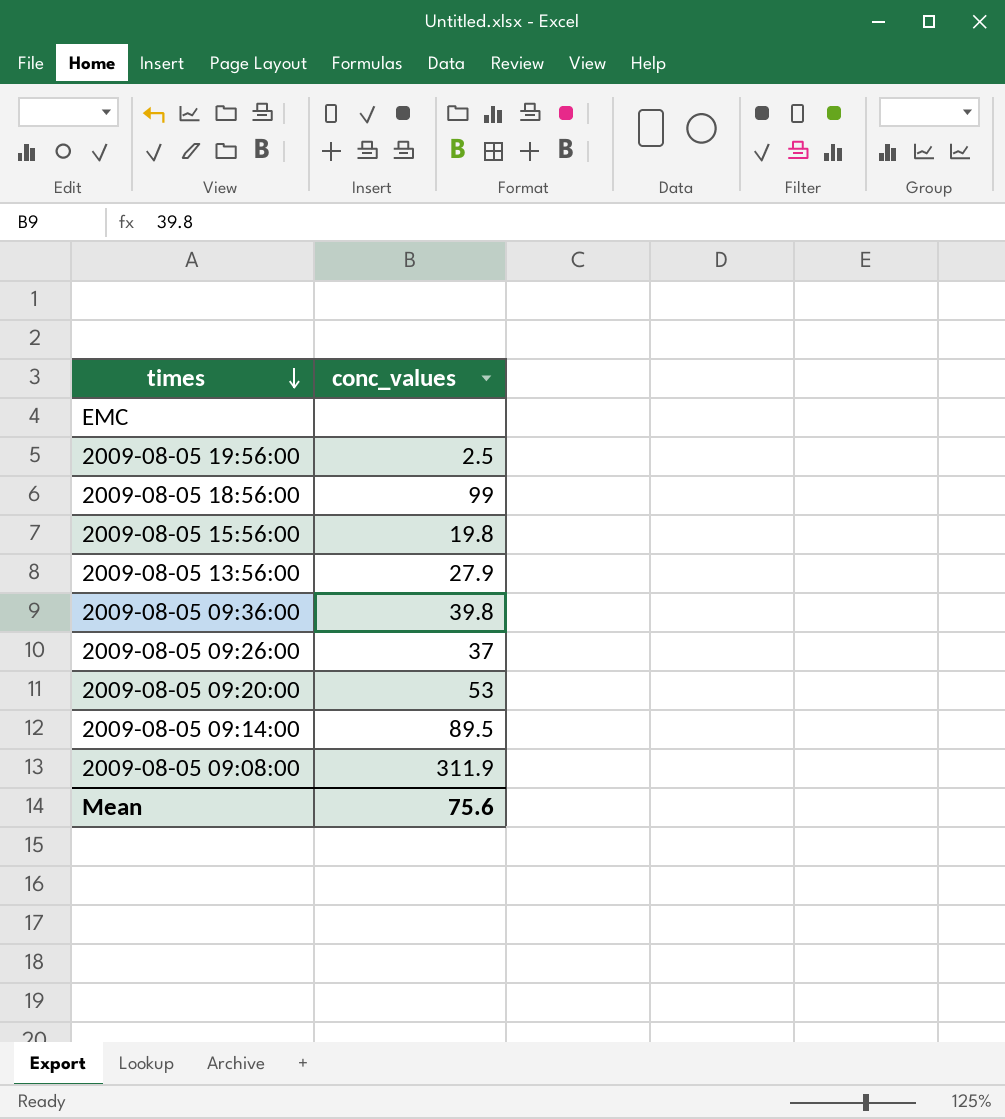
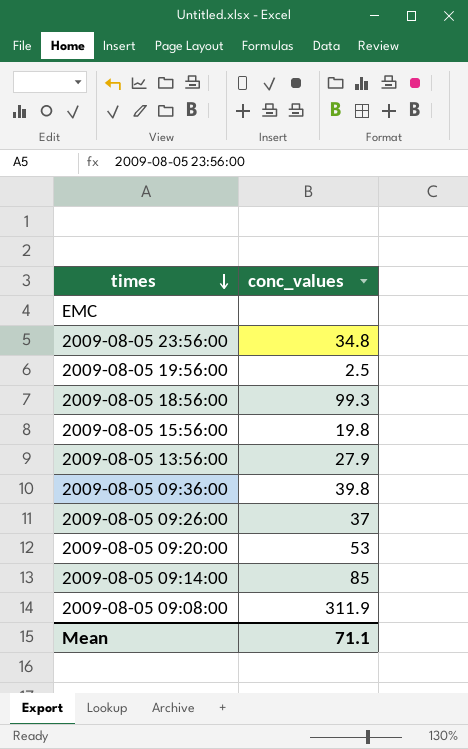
row 2009-08-05 23:56:00: none -> 34.8
2009-08-05 18:56:00 | conc_values: 99 -> 99.3
2009-08-05 09:14:00 | conc_values: 89.5 -> 85
Mean | conc_values: 75.6 -> 71.1

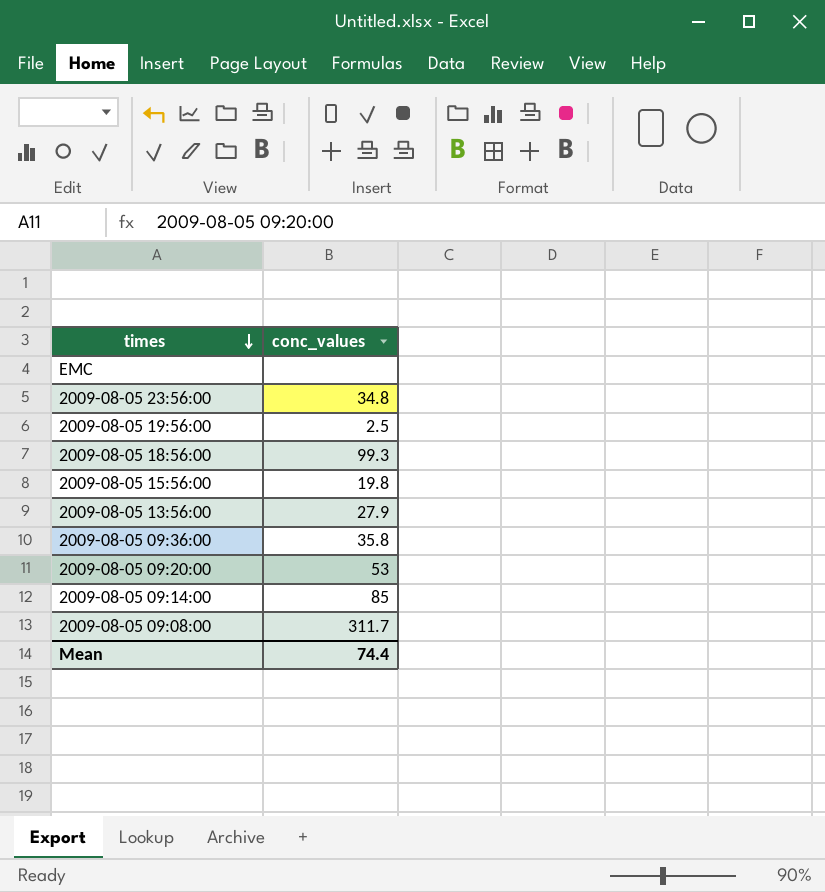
row 2009-08-05 09:26:00: 37 -> none
2009-08-05 09:36:00 | conc_values: 39.8 -> 35.8
2009-08-05 09:08:00 | conc_values: 311.9 -> 311.7
Mean | conc_values: 71.1 -> 74.4

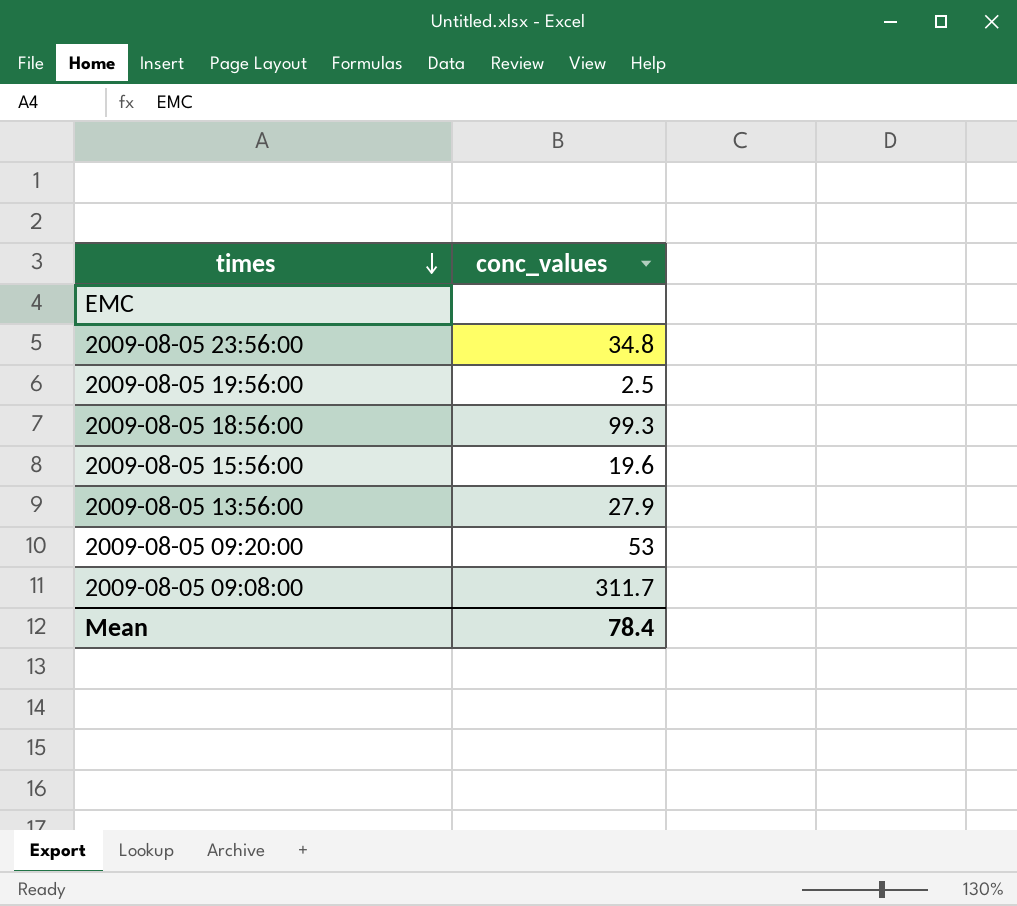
row 2009-08-05 09:36:00: 35.8 -> none
row 2009-08-05 09:14:00: 85 -> none
2009-08-05 15:56:00 | conc_values: 19.8 -> 19.6
Mean | conc_values: 74.4 -> 78.4

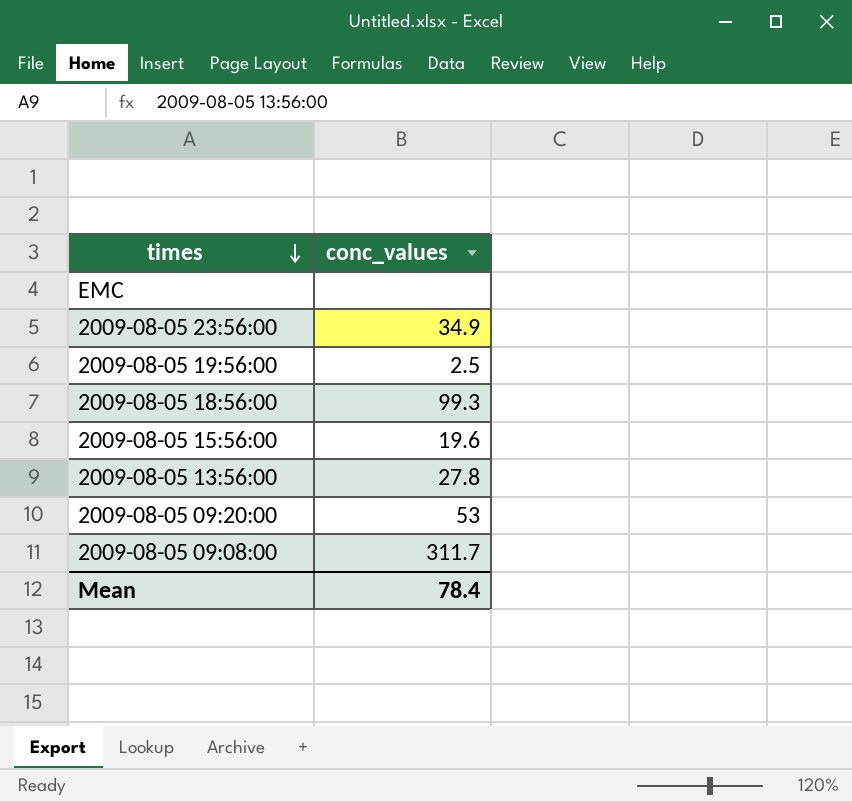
2009-08-05 23:56:00 | conc_values: 34.8 -> 34.9
2009-08-05 13:56:00 | conc_values: 27.9 -> 27.8

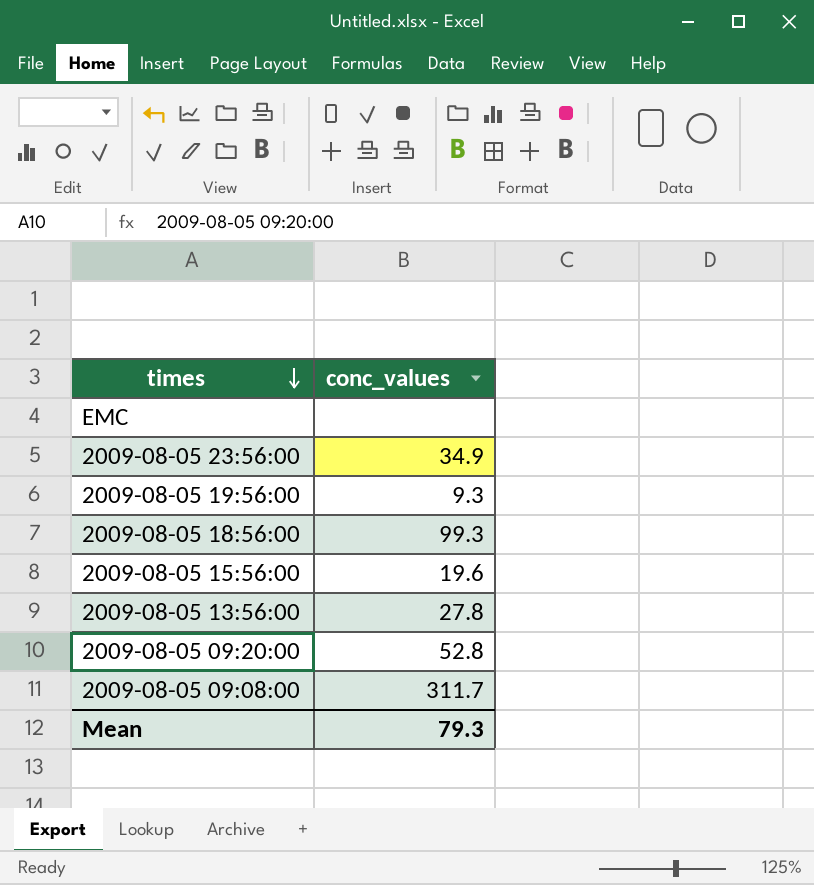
2009-08-05 19:56:00 | conc_values: 2.5 -> 9.3
2009-08-05 09:20:00 | conc_values: 53 -> 52.8
Mean | conc_values: 78.4 -> 79.3

